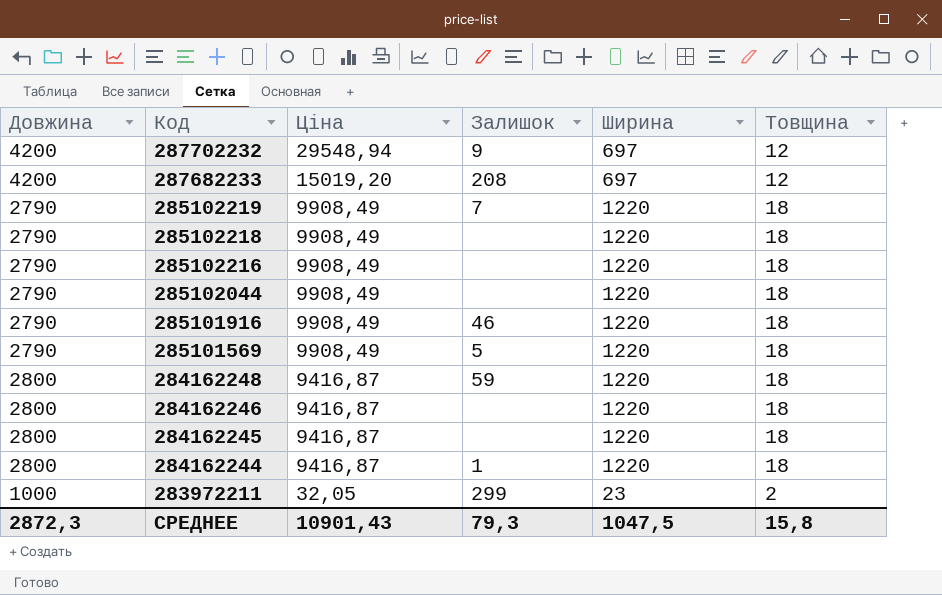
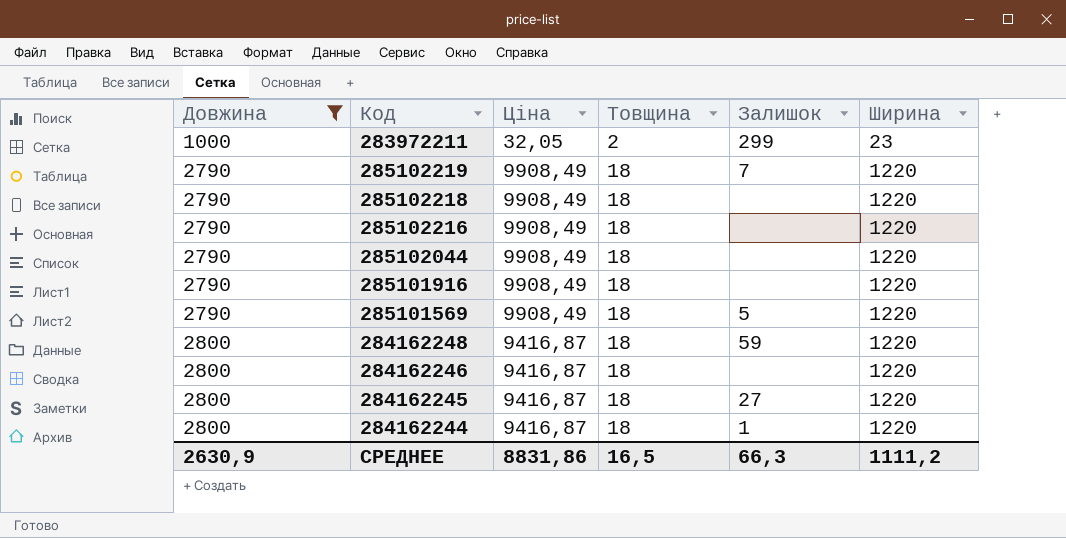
filter: none -> Довжина != 4200
row order: Код descending -> Довжина ascending
column Товщина | position: 6 -> 4
285101916 | Залишок: 46 -> none
284162245 | Залишок: none -> 27
СРЕДНЕЕ | Довжина: 2872,3 -> 2630,9
СРЕДНЕЕ | Ціна: 10901,43 -> 8831,86
СРЕДНЕЕ | Товщина: 15,8 -> 16,5
СРЕДНЕЕ | Залишок: 79,3 -> 66,3
СРЕДНЕЕ | Ширина: 1047,5 -> 1111,2

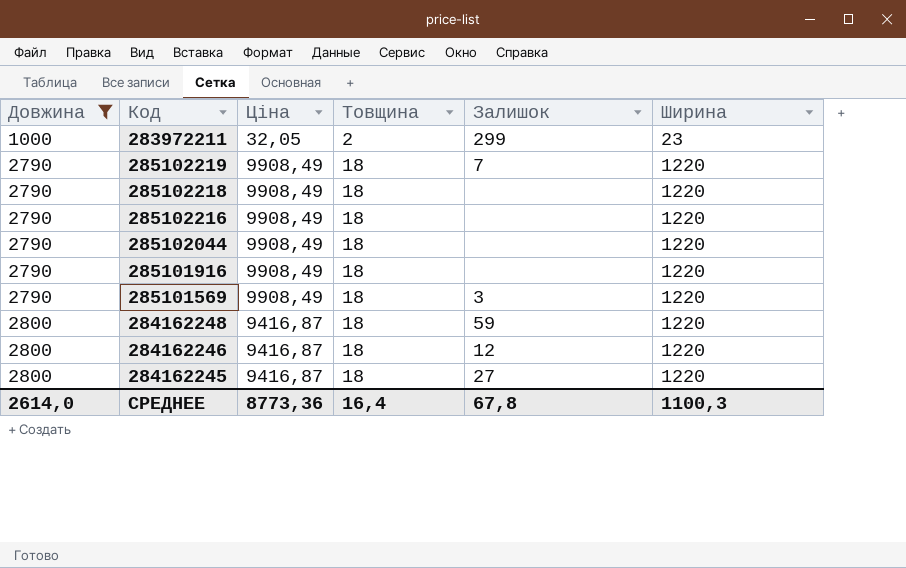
row 284162244: 2800 | 9416,87 | 18 | 1 | 1220 -> none
285101569 | Залишок: 5 -> 3
284162246 | Залишок: none -> 12
СРЕДНЕЕ | Довжина: 2630,9 -> 2614,0
СРЕДНЕЕ | Ціна: 8831,86 -> 8773,36
СРЕДНЕЕ | Товщина: 16,5 -> 16,4
СРЕДНЕЕ | Залишок: 66,3 -> 67,8
СРЕДНЕЕ | Ширина: 1111,2 -> 1100,3

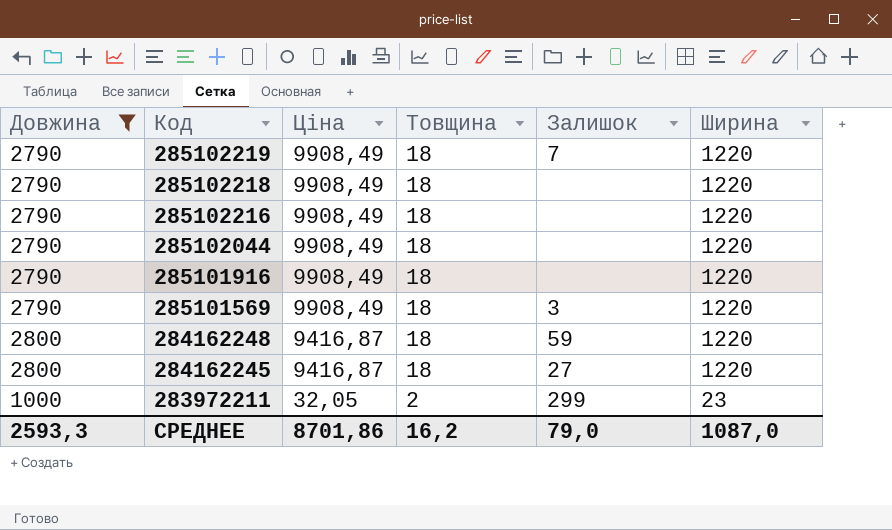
row order: Довжина ascending -> Код descending
row 284162246: 2800 | 9416,87 | 18 | 12 | 1220 -> none
СРЕДНЕЕ | Довжина: 2614,0 -> 2593,3
СРЕДНЕЕ | Ціна: 8773,36 -> 8701,86
СРЕДНЕЕ | Товщина: 16,4 -> 16,2
СРЕДНЕЕ | Залишок: 67,8 -> 79,0
СРЕДНЕЕ | Ширина: 1100,3 -> 1087,0

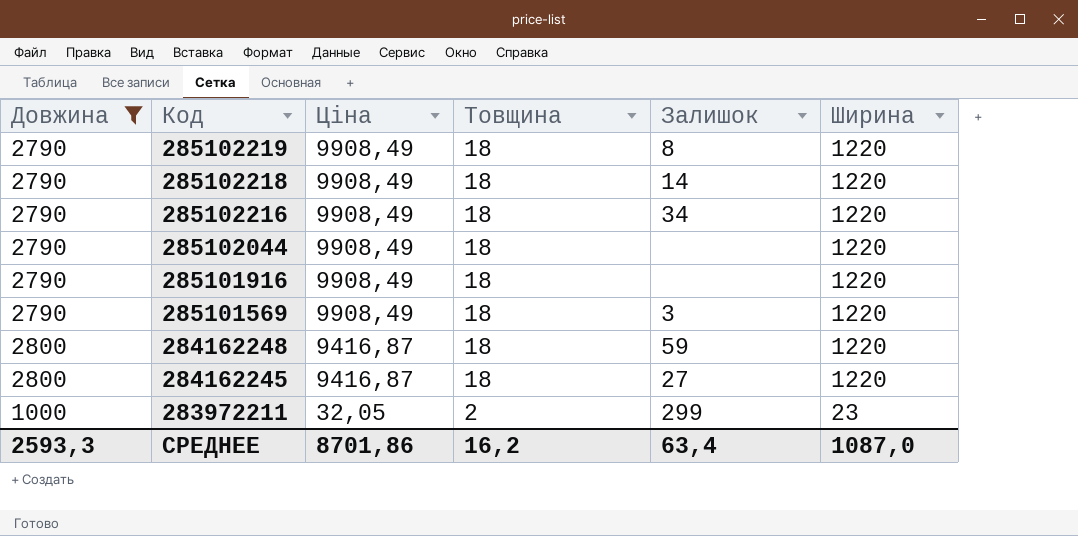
285102219 | Залишок: 7 -> 8
285102218 | Залишок: none -> 14
285102216 | Залишок: none -> 34
СРЕДНЕЕ | Залишок: 79,0 -> 63,4

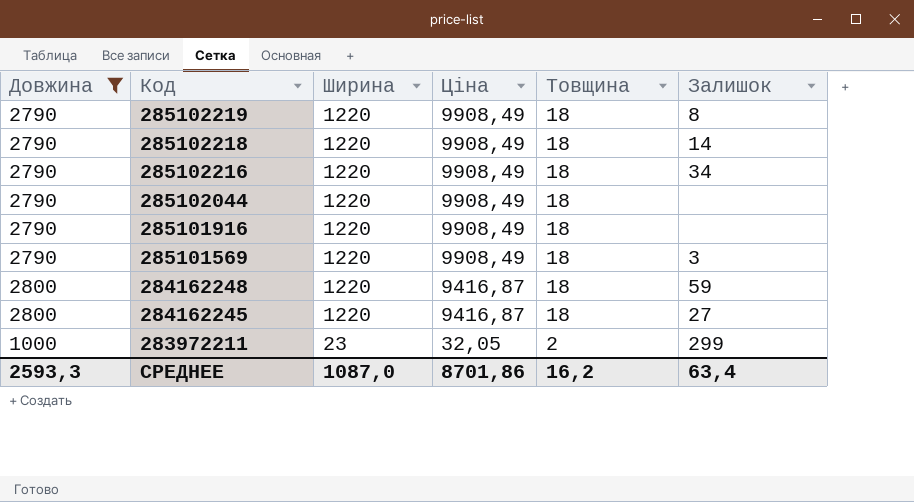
column Ширина | position: 6 -> 3

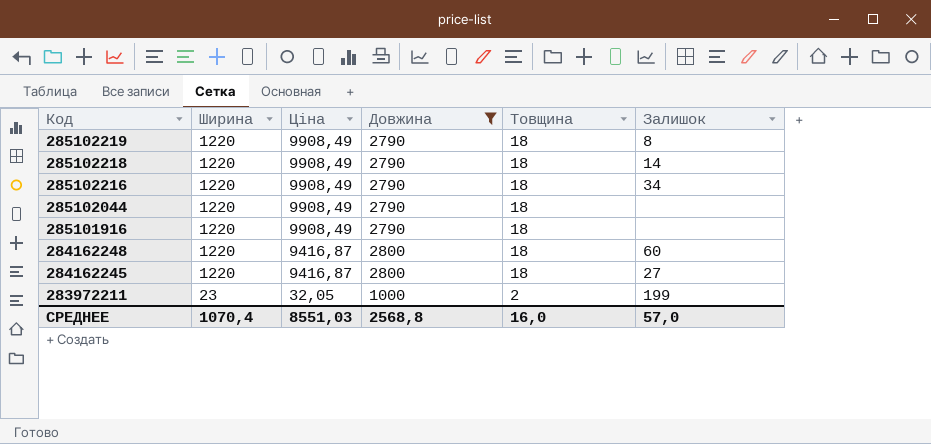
column Довжина | position: 1 -> 4
row 285101569: 2790 | 1220 | 9908,49 | 18 | 3 -> none
284162248 | Залишок: 59 -> 60
283972211 | Залишок: 299 -> 199
СРЕДНЕЕ | Ширина: 1087,0 -> 1070,4
СРЕДНЕЕ | Ціна: 8701,86 -> 8551,03
СРЕДНЕЕ | Довжина: 2593,3 -> 2568,8
СРЕДНЕЕ | Товщина: 16,2 -> 16,0
СРЕДНЕЕ | Залишок: 63,4 -> 57,0

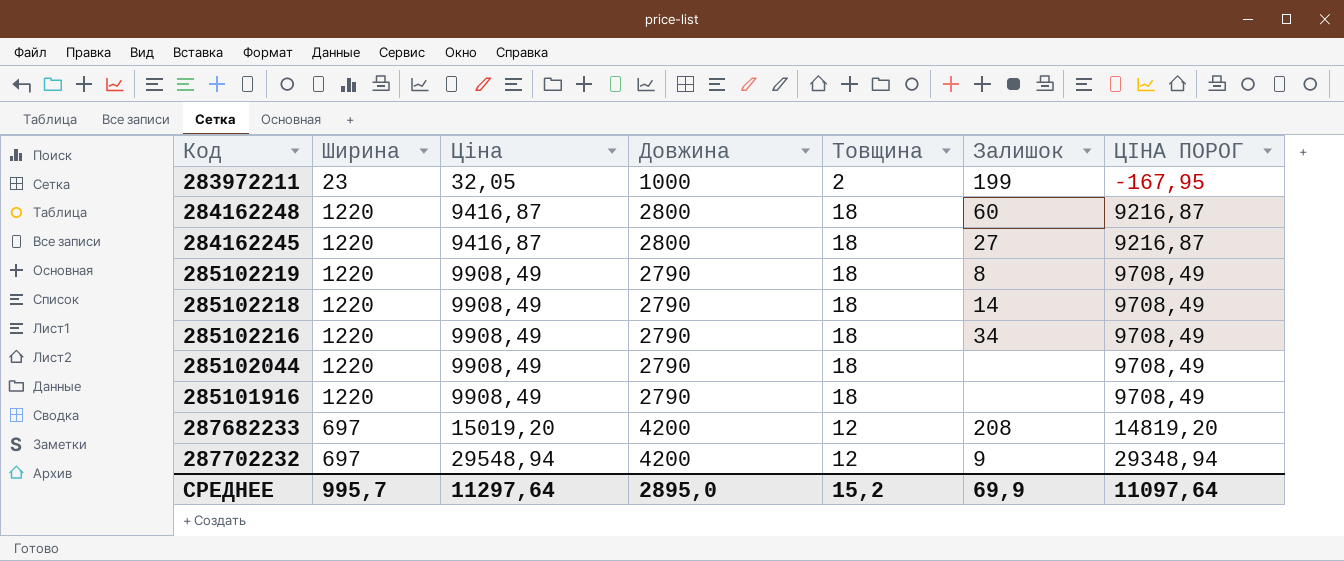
filter: Довжина != 4200 -> none
row order: Код descending -> Ціна ascending
column ЦІНА ПОРОГ | formula: none -> [Ціна] - 200
СРЕДНЕЕ | Ширина: 1070,4 -> 995,7
СРЕДНЕЕ | Ціна: 8551,03 -> 11297,64
СРЕДНЕЕ | Довжина: 2568,8 -> 2895,0
СРЕДНЕЕ | Товщина: 16,0 -> 15,2
СРЕДНЕЕ | Залишок: 57,0 -> 69,9

